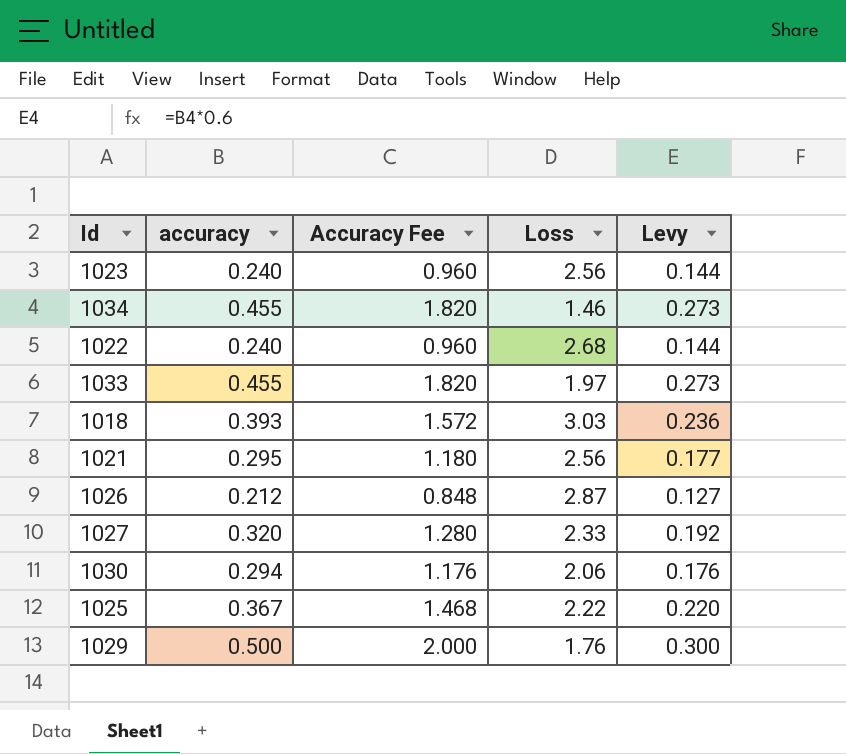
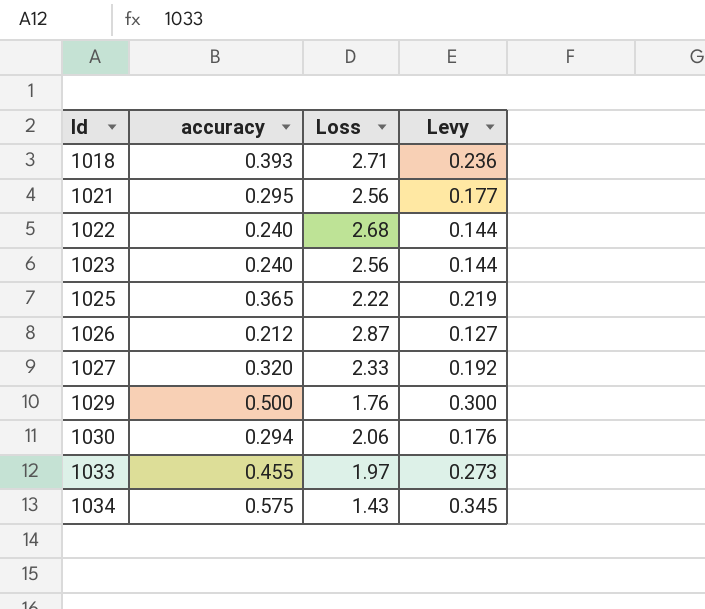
row order: none -> Id ascending
column Accuracy Fee | formula: [accuracy] * 4 -> none
1018 | Loss: 3.03 -> 2.71
1025 | accuracy: 0.367 -> 0.365
1025 | Levy: 0.220 -> 0.219
1034 | accuracy: 0.455 -> 0.575
1034 | Loss: 1.46 -> 1.43
1034 | Levy: 0.273 -> 0.345

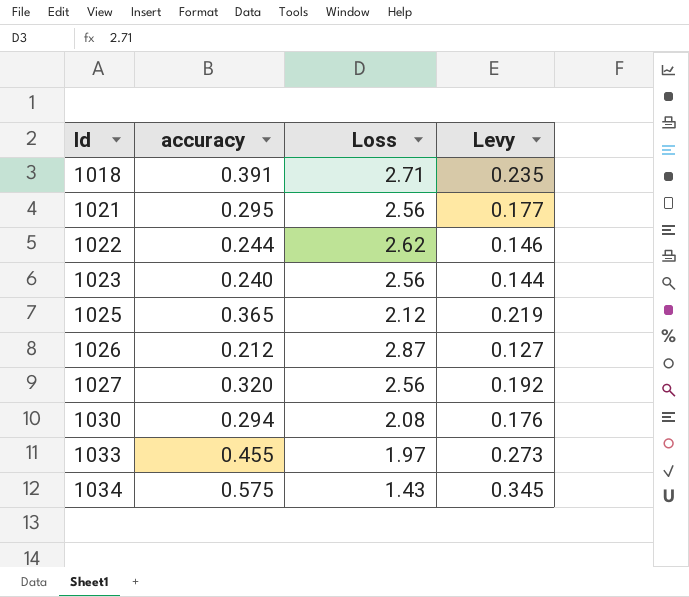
row 1029: 0.500 | 1.76 | 0.300 -> none
1018 | accuracy: 0.393 -> 0.391
1018 | Levy: 0.236 -> 0.235
1022 | accuracy: 0.240 -> 0.244
1022 | Loss: 2.68 -> 2.62
1022 | Levy: 0.144 -> 0.146
1025 | Loss: 2.22 -> 2.12
1027 | Loss: 2.33 -> 2.56
1030 | Loss: 2.06 -> 2.08

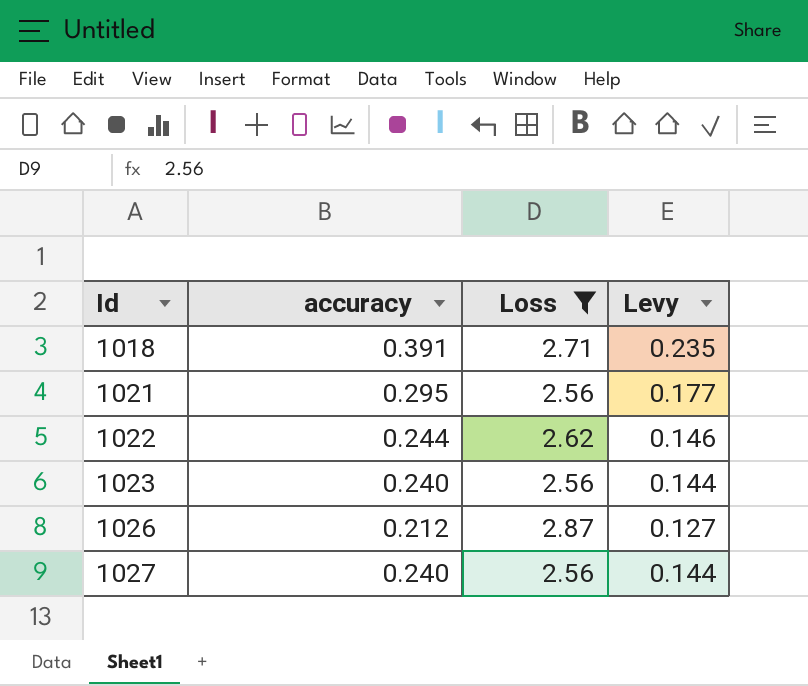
filter: none -> Loss >= 2.56
1027 | accuracy: 0.320 -> 0.240
1027 | Levy: 0.192 -> 0.144

